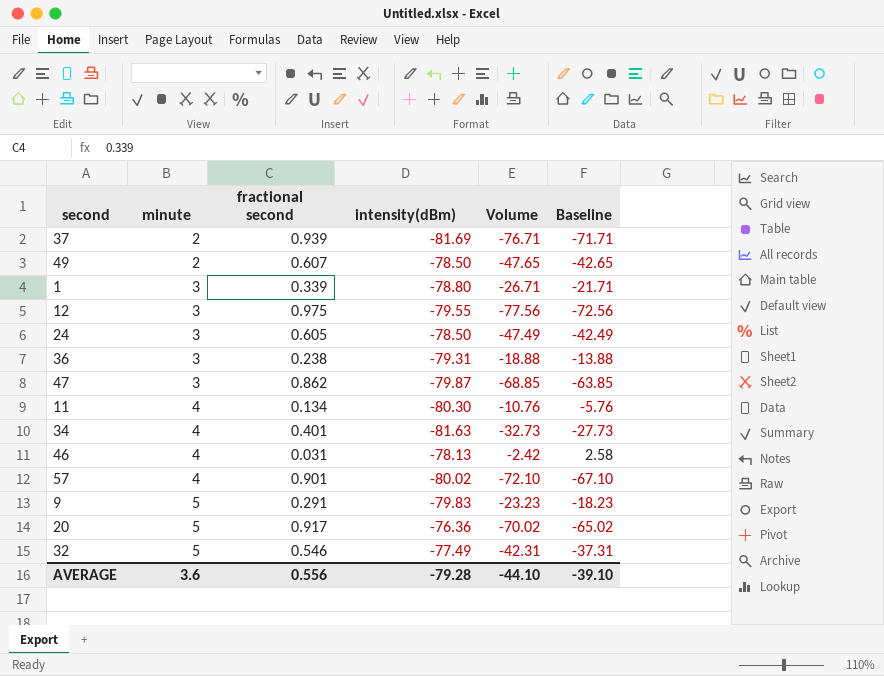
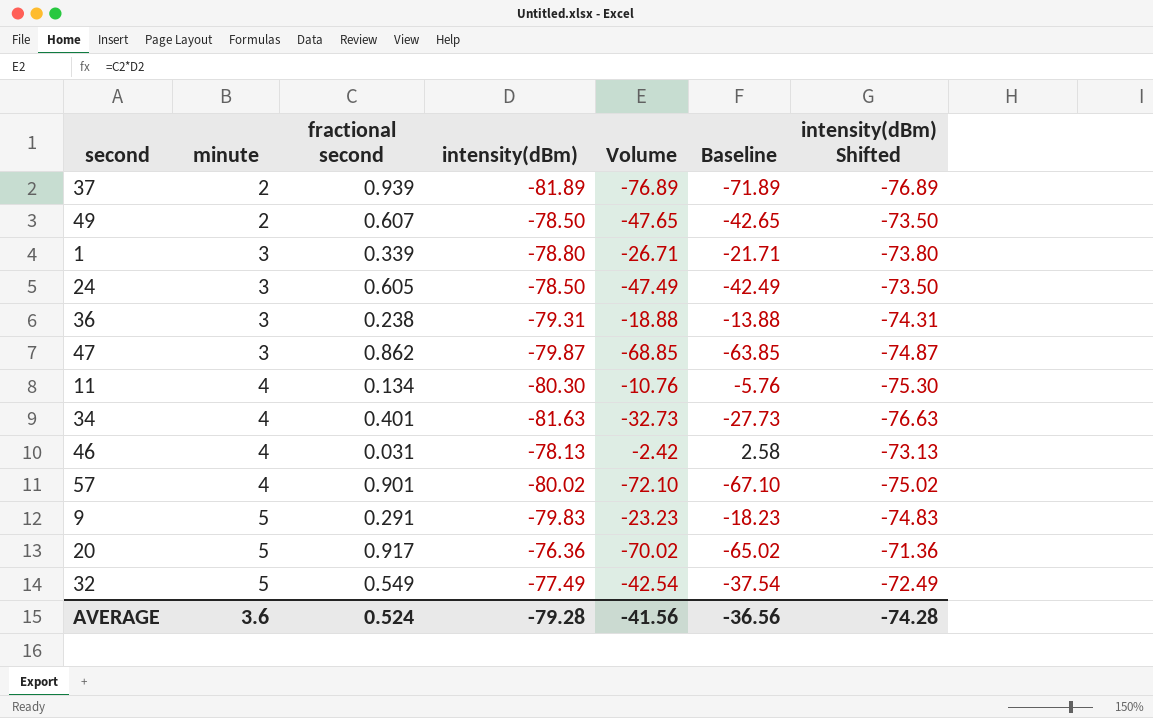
column intensity(dBm) Shifted | formula: none -> [intensity(dBm)] + 5
row 12: 3 | 0.975 | -79.55 | -77.56 | -72.56 -> none
37 | intensity(dBm): -81.69 -> -81.89
37 | Volume: -76.71 -> -76.89
37 | Baseline: -71.71 -> -71.89
32 | fractional second: 0.546 -> 0.549
32 | Volume: -42.31 -> -42.54
32 | Baseline: -37.31 -> -37.54
AVERAGE | fractional second: 0.556 -> 0.524
AVERAGE | Volume: -44.10 -> -41.56
AVERAGE | Baseline: -39.10 -> -36.56

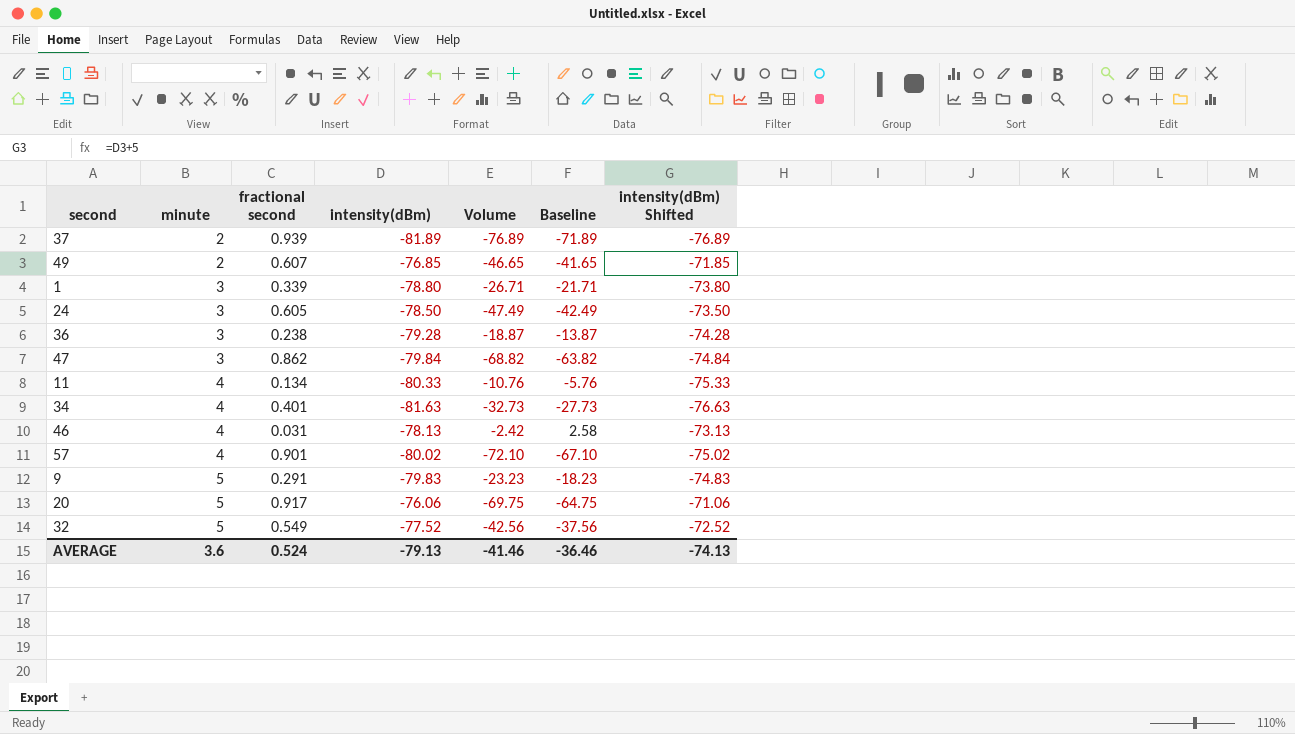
49 | intensity(dBm): -78.50 -> -76.85
49 | Volume: -47.65 -> -46.65
49 | Baseline: -42.65 -> -41.65
49 | intensity(dBm) Shifted: -73.50 -> -71.85
36 | intensity(dBm): -79.31 -> -79.28
36 | Volume: -18.88 -> -18.87
36 | Baseline: -13.88 -> -13.87
36 | intensity(dBm) Shifted: -74.31 -> -74.28
47 | intensity(dBm): -79.87 -> -79.84
47 | Volume: -68.85 -> -68.82
47 | Baseline: -63.85 -> -63.82
47 | intensity(dBm) Shifted: -74.87 -> -74.84
11 | intensity(dBm): -80.30 -> -80.33
11 | intensity(dBm) Shifted: -75.30 -> -75.33
20 | intensity(dBm): -76.36 -> -76.06
20 | Volume: -70.02 -> -69.75
20 | Baseline: -65.02 -> -64.75
20 | intensity(dBm) Shifted: -71.36 -> -71.06
32 | intensity(dBm): -77.49 -> -77.52
32 | Volume: -42.54 -> -42.56
32 | Baseline: -37.54 -> -37.56
32 | intensity(dBm) Shifted: -72.49 -> -72.52
AVERAGE | intensity(dBm): -79.28 -> -79.13
AVERAGE | Volume: -41.56 -> -41.46
AVERAGE | Baseline: -36.56 -> -36.46
AVERAGE | intensity(dBm) Shifted: -74.28 -> -74.13

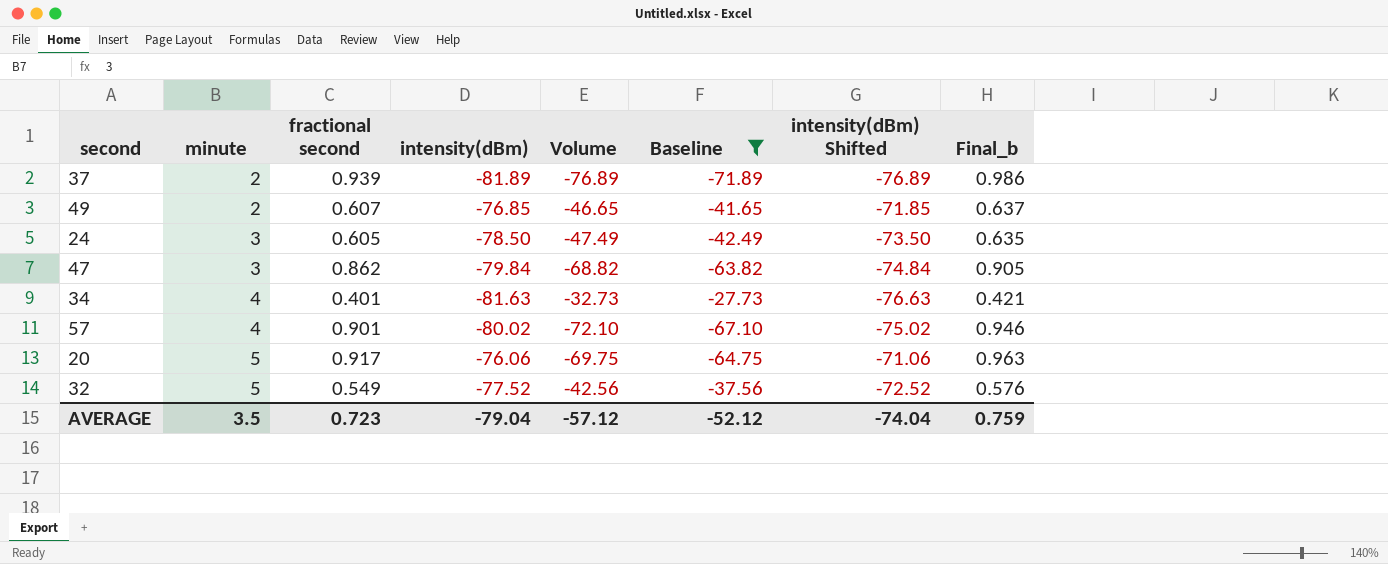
filter: none -> Baseline <= -27.73
column Final_b | formula: none -> [fractional second] * 1.05
AVERAGE | minute: 3.6 -> 3.5
AVERAGE | fractional second: 0.524 -> 0.723
AVERAGE | intensity(dBm): -79.13 -> -79.04
AVERAGE | Volume: -41.46 -> -57.12
AVERAGE | Baseline: -36.46 -> -52.12
AVERAGE | intensity(dBm) Shifted: -74.13 -> -74.04

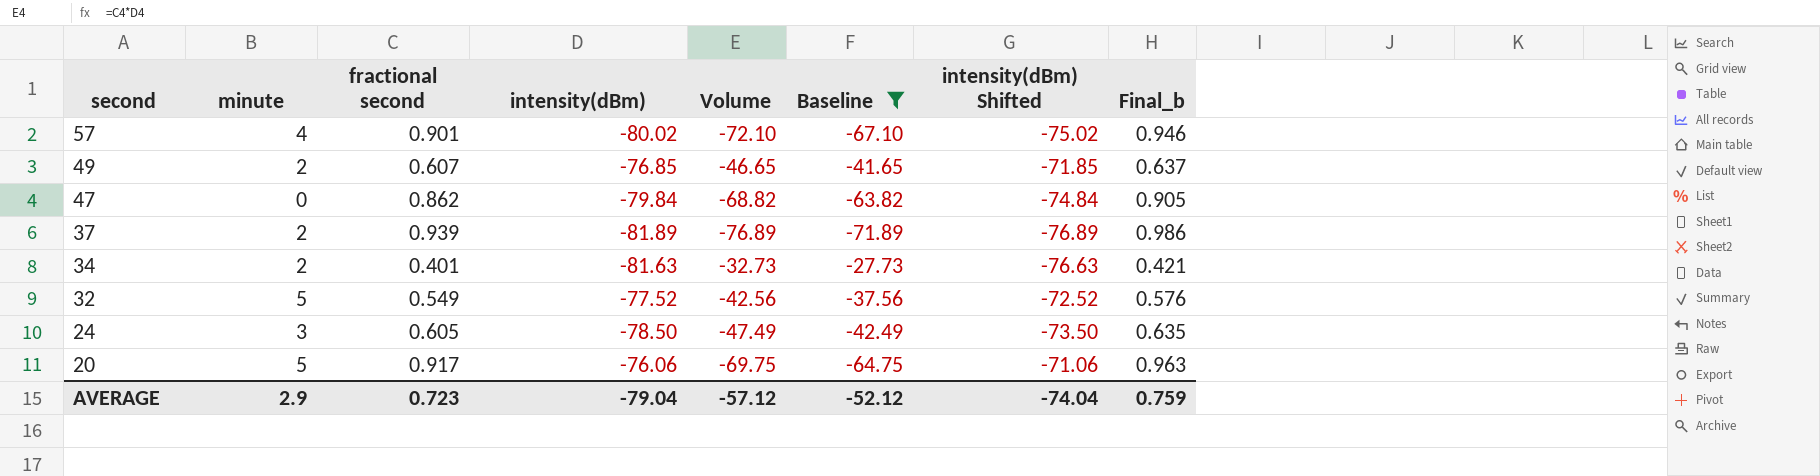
row order: minute ascending -> second descending
47 | minute: 3 -> 0
34 | minute: 4 -> 2
AVERAGE | minute: 3.5 -> 2.9

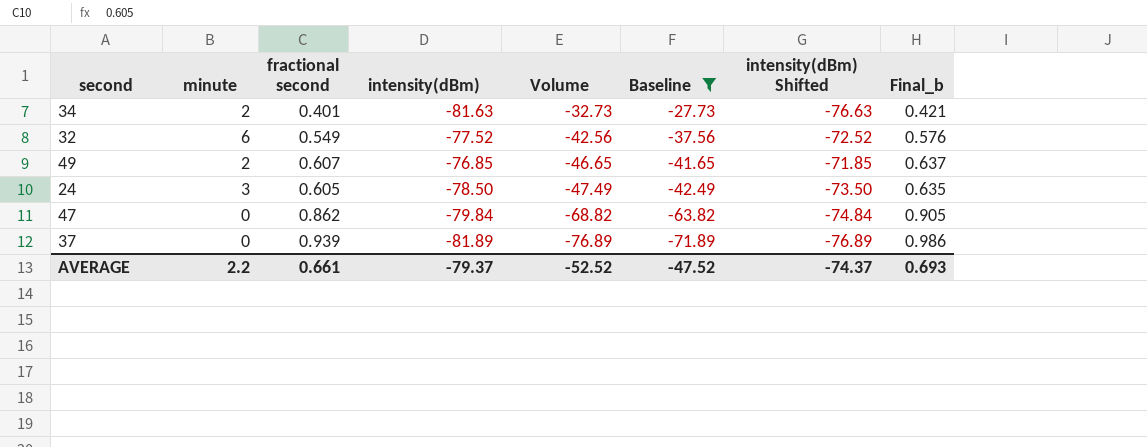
row order: second descending -> Volume descending
row 57: 4 | 0.901 | -80.02 | -72.10 | -67.10 | -75.02 | 0.946 -> none
row 20: 5 | 0.917 | -76.06 | -69.75 | -64.75 | -71.06 | 0.963 -> none
32 | minute: 5 -> 6
37 | minute: 2 -> 0
AVERAGE | minute: 2.9 -> 2.2
AVERAGE | fractional second: 0.723 -> 0.661
AVERAGE | intensity(dBm): -79.04 -> -79.37
AVERAGE | Volume: -57.12 -> -52.52
AVERAGE | Baseline: -52.12 -> -47.52
AVERAGE | intensity(dBm) Shifted: -74.04 -> -74.37
AVERAGE | Final_b: 0.759 -> 0.693

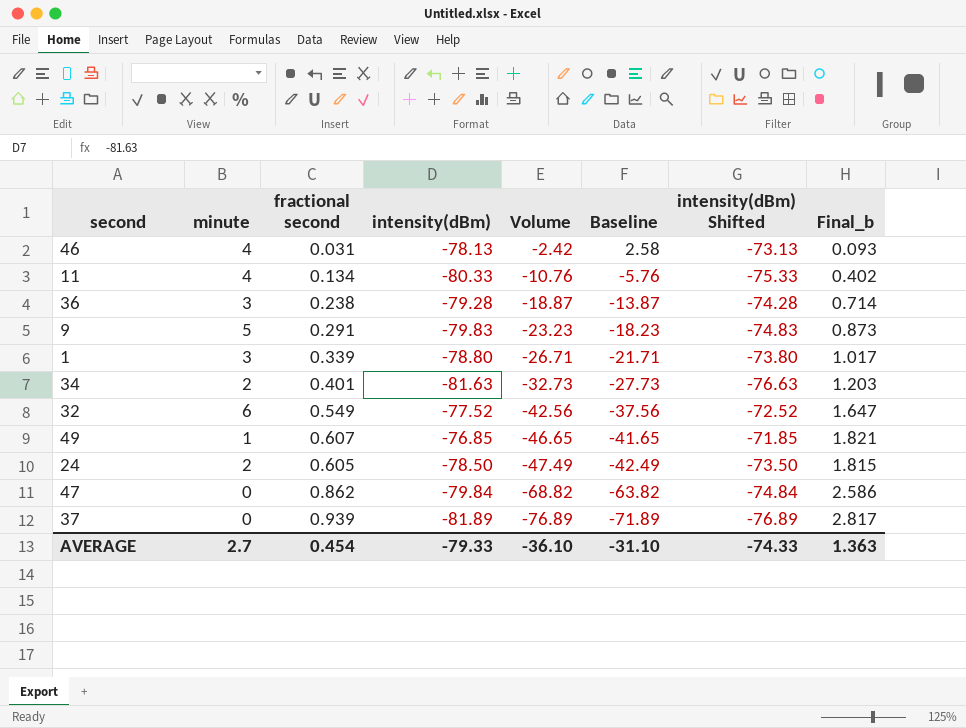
filter: Baseline <= -27.73 -> none
column Final_b | formula: [fractional second] * 1.05 -> [fractional second] * 3
49 | minute: 2 -> 1
24 | minute: 3 -> 2
AVERAGE | minute: 2.2 -> 2.7
AVERAGE | fractional second: 0.661 -> 0.454
AVERAGE | intensity(dBm): -79.37 -> -79.33
AVERAGE | Volume: -52.52 -> -36.10
AVERAGE | Baseline: -47.52 -> -31.10
AVERAGE | intensity(dBm) Shifted: -74.37 -> -74.33
AVERAGE | Final_b: 0.693 -> 1.363

